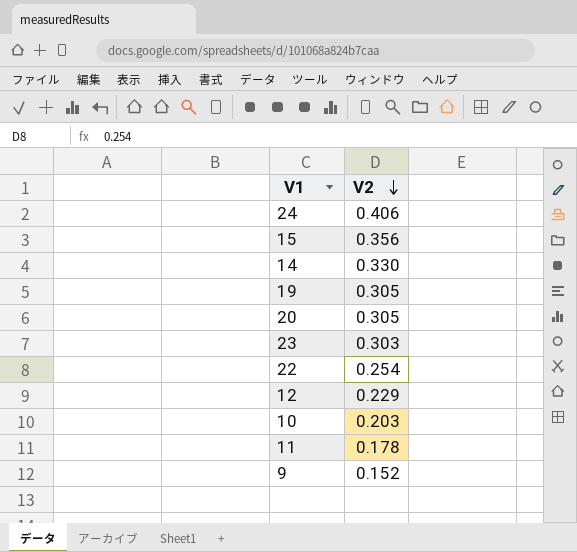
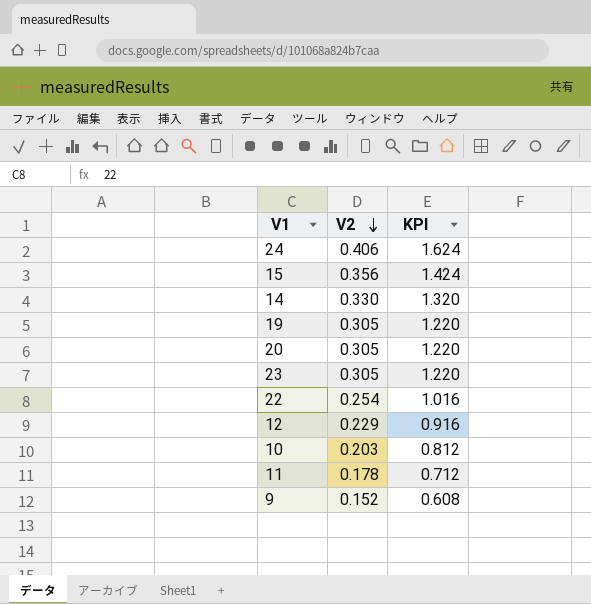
column KPI | formula: none -> [V2] * 4
23 | V2: 0.303 -> 0.305

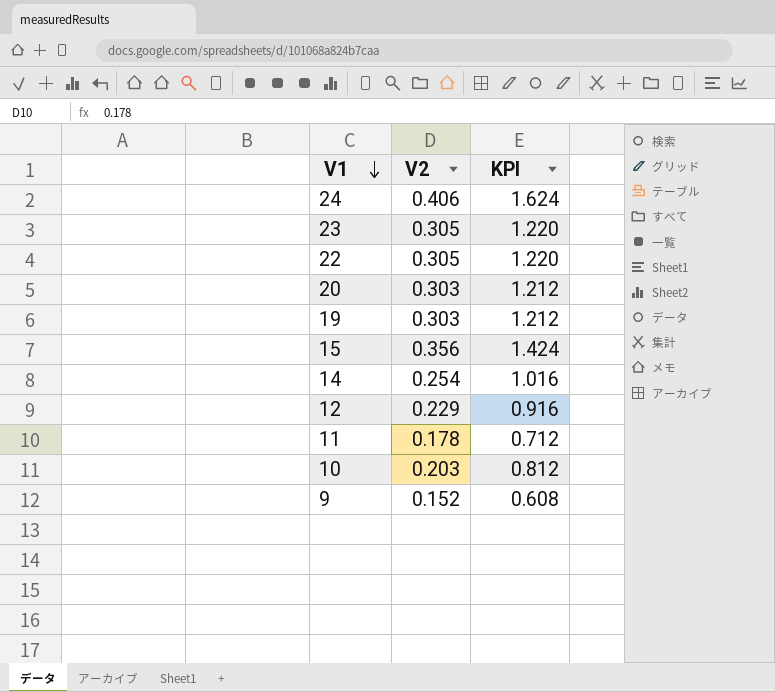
row order: V2 descending -> V1 descending
22 | V2: 0.254 -> 0.305
22 | KPI: 1.016 -> 1.220
20 | V2: 0.305 -> 0.303
20 | KPI: 1.220 -> 1.212
19 | V2: 0.305 -> 0.303
19 | KPI: 1.220 -> 1.212
14 | V2: 0.330 -> 0.254
14 | KPI: 1.320 -> 1.016

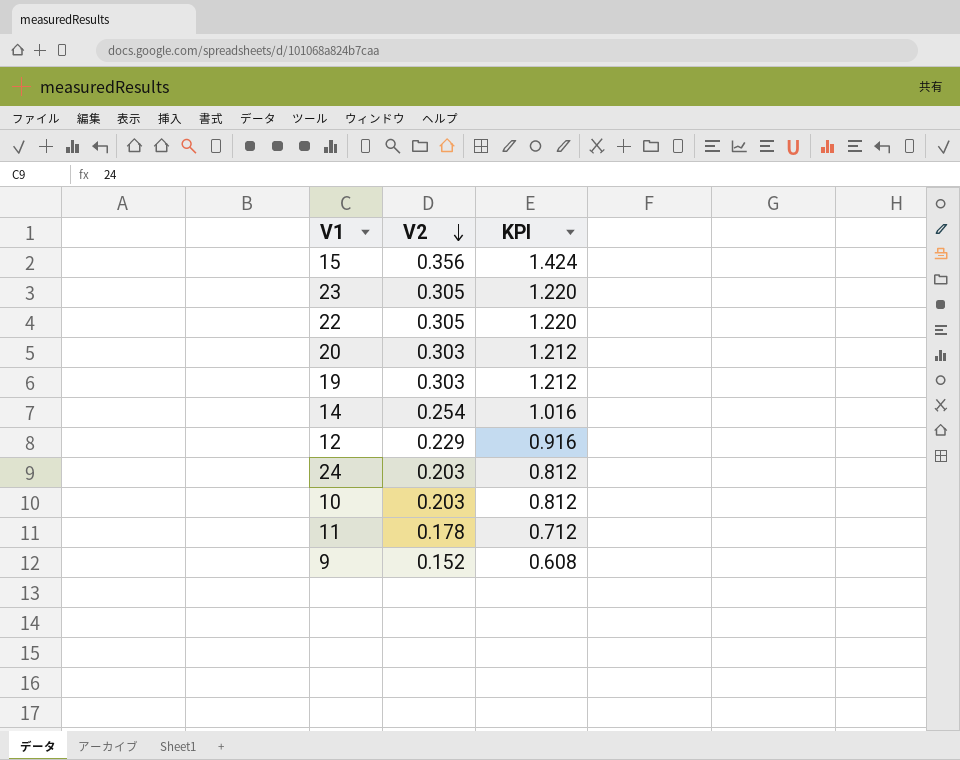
row order: V1 descending -> V2 descending
24 | V2: 0.406 -> 0.203
24 | KPI: 1.624 -> 0.812

